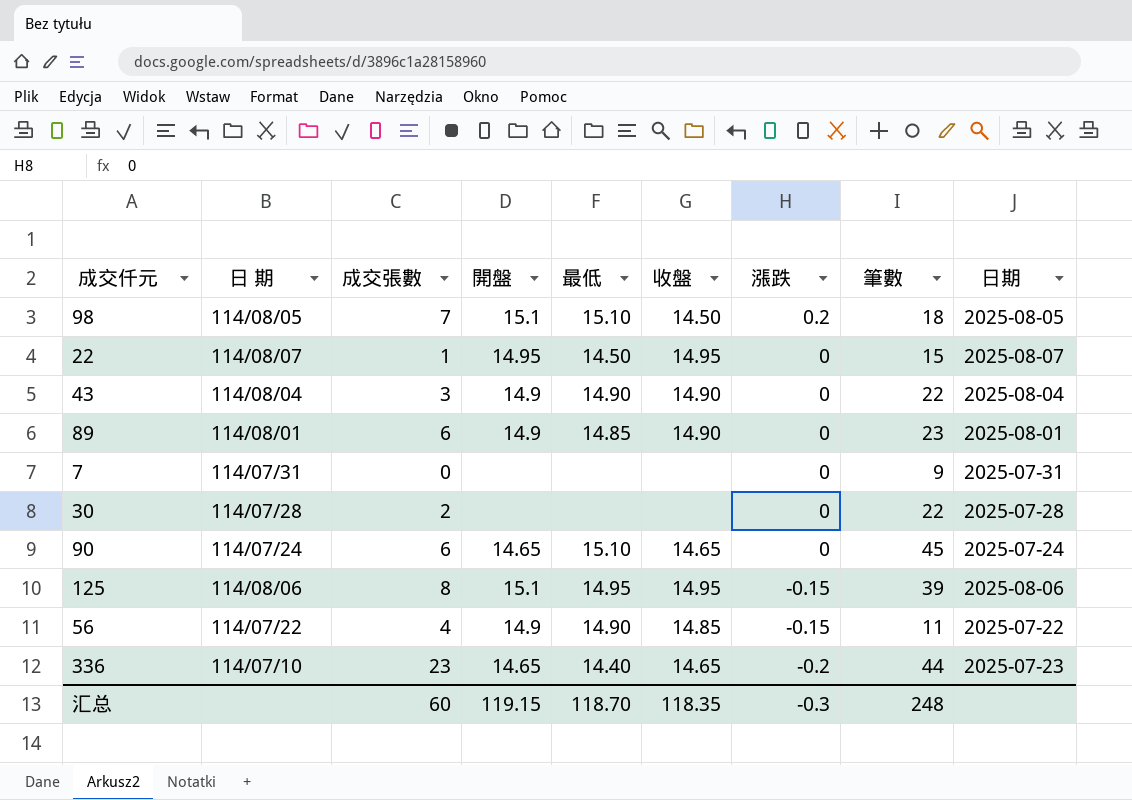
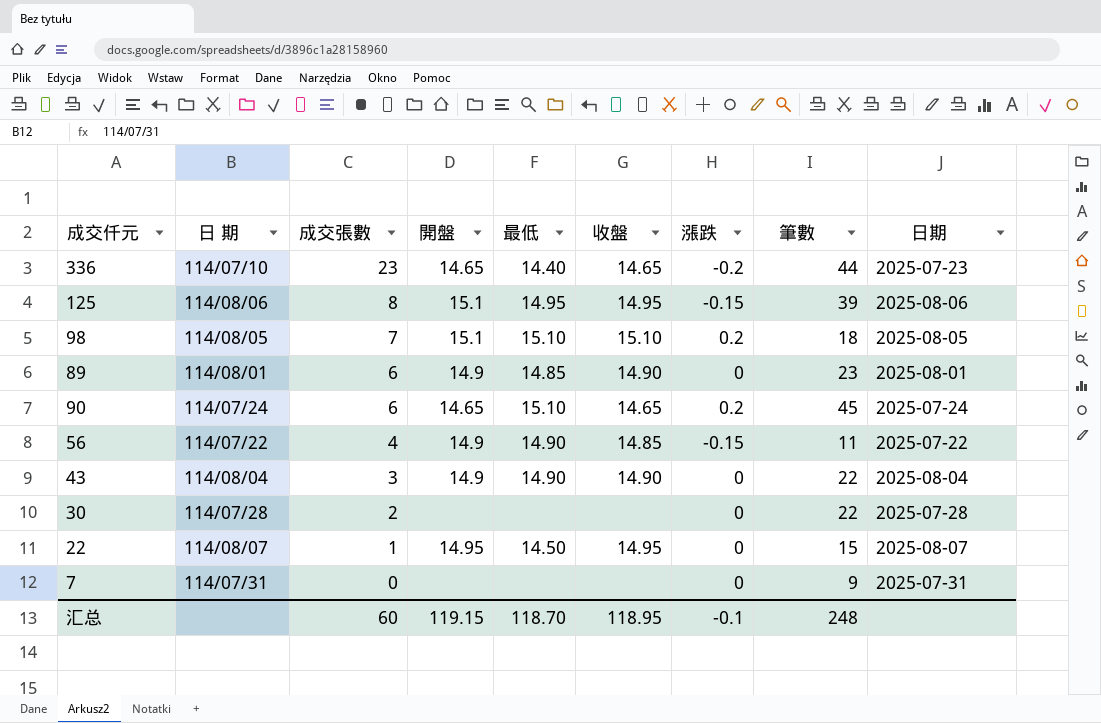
row order: 漲跌 descending -> 成交張數 descending
98 | 收盤: 14.50 -> 15.10
90 | 漲跌: 0 -> 0.2
汇总 | 收盤: 118.35 -> 118.95
汇总 | 漲跌: -0.3 -> -0.1

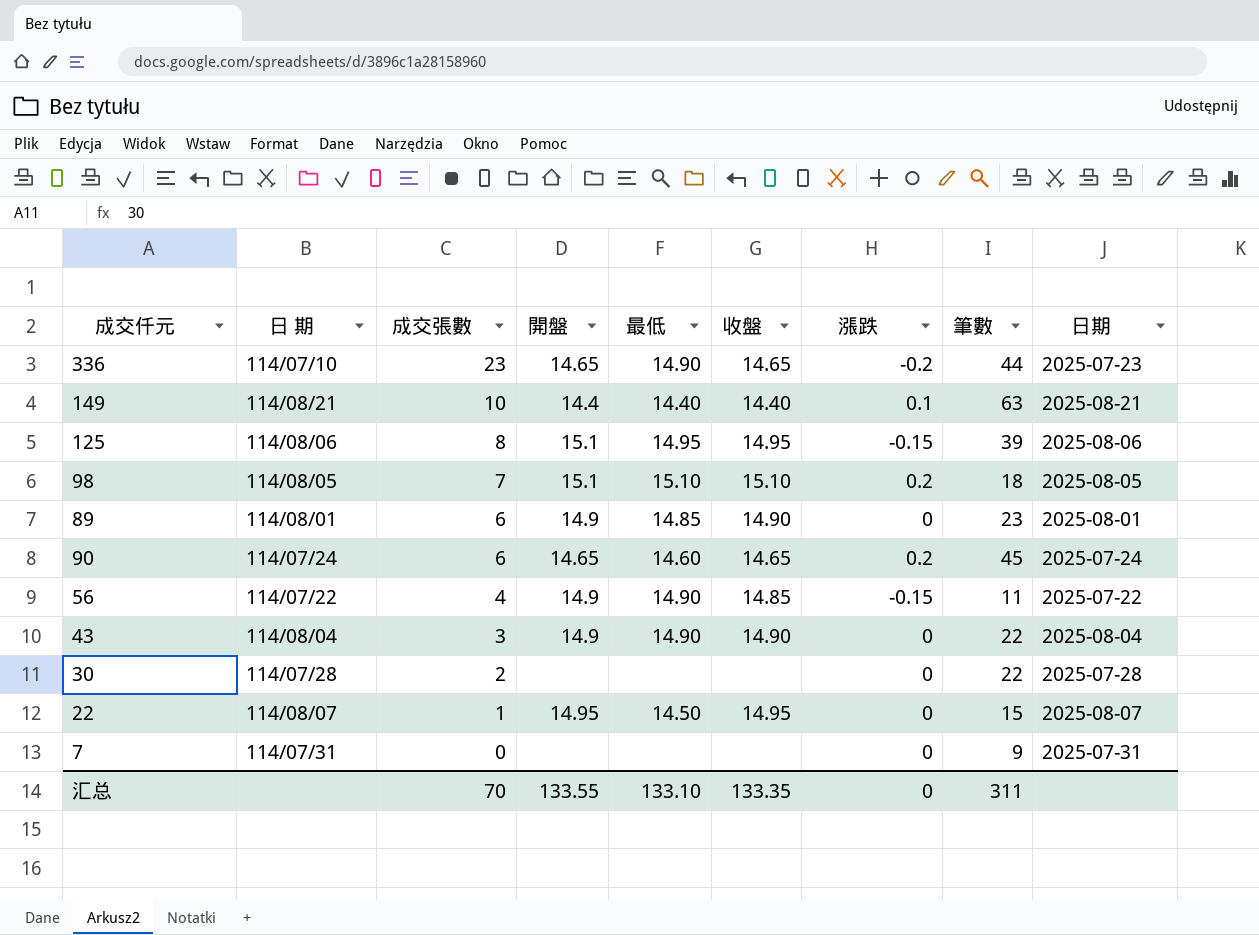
336 | 最低: 14.40 -> 14.90
row 149: none -> 114/08/21 | 10 | 14.4 | 14.40 | 14.40 | 0.1 | 63 | 2025-08-21
90 | 最低: 15.10 -> 14.60
汇总 | 成交張數: 60 -> 70
汇总 | 開盤: 119.15 -> 133.55
汇总 | 最低: 118.70 -> 133.10
汇总 | 收盤: 118.95 -> 133.35
汇总 | 漲跌: -0.1 -> 0
汇总 | 筆數: 248 -> 311

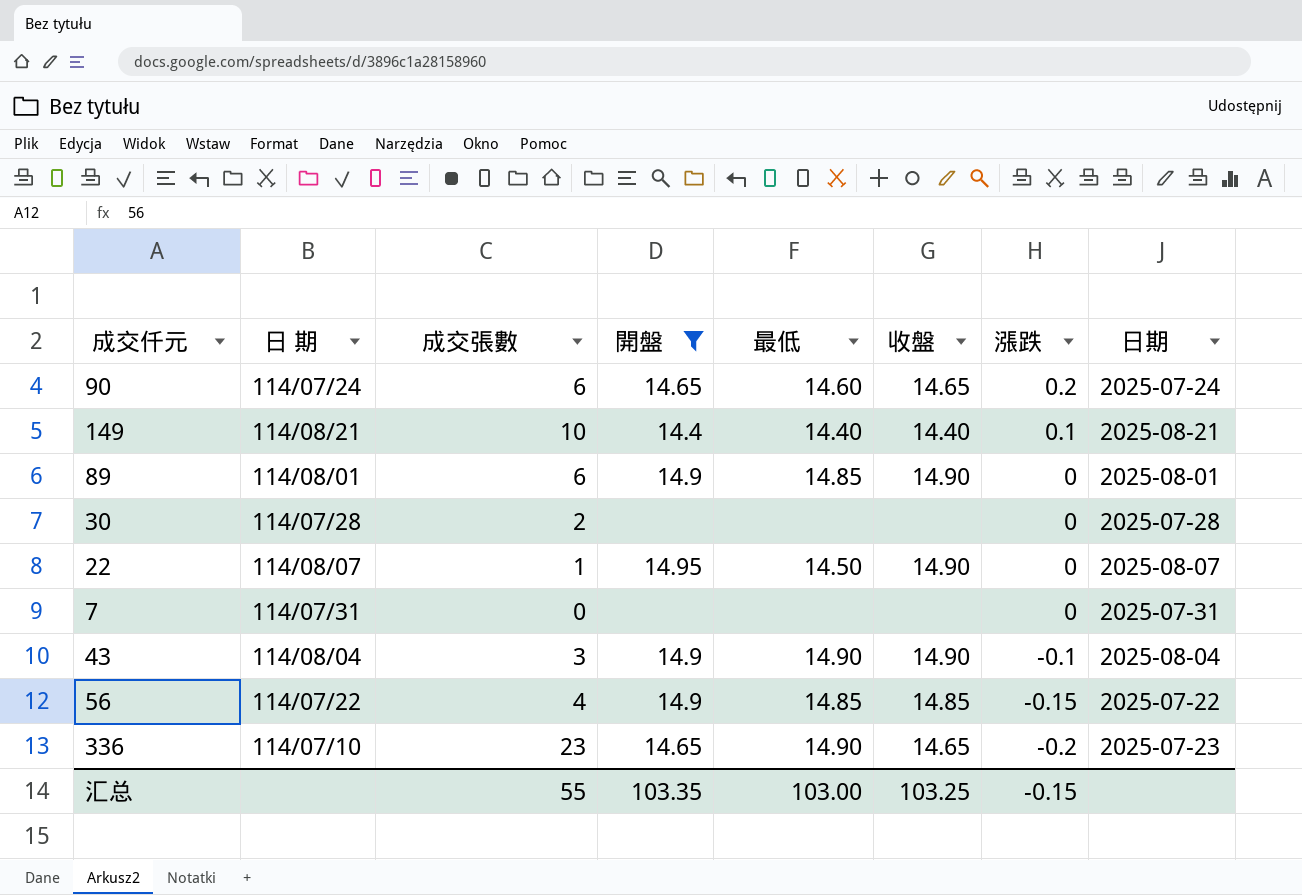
filter: none -> 開盤 != 15.1
row order: 成交張數 descending -> 漲跌 descending
column 筆數 | position: 8 -> none
22 | 收盤: 14.95 -> 14.90
43 | 漲跌: 0 -> -0.1
56 | 最低: 14.90 -> 14.85
汇总 | 成交張數: 70 -> 55
汇总 | 開盤: 133.55 -> 103.35
汇总 | 最低: 133.10 -> 103.00
汇总 | 收盤: 133.35 -> 103.25
汇总 | 漲跌: 0 -> -0.15

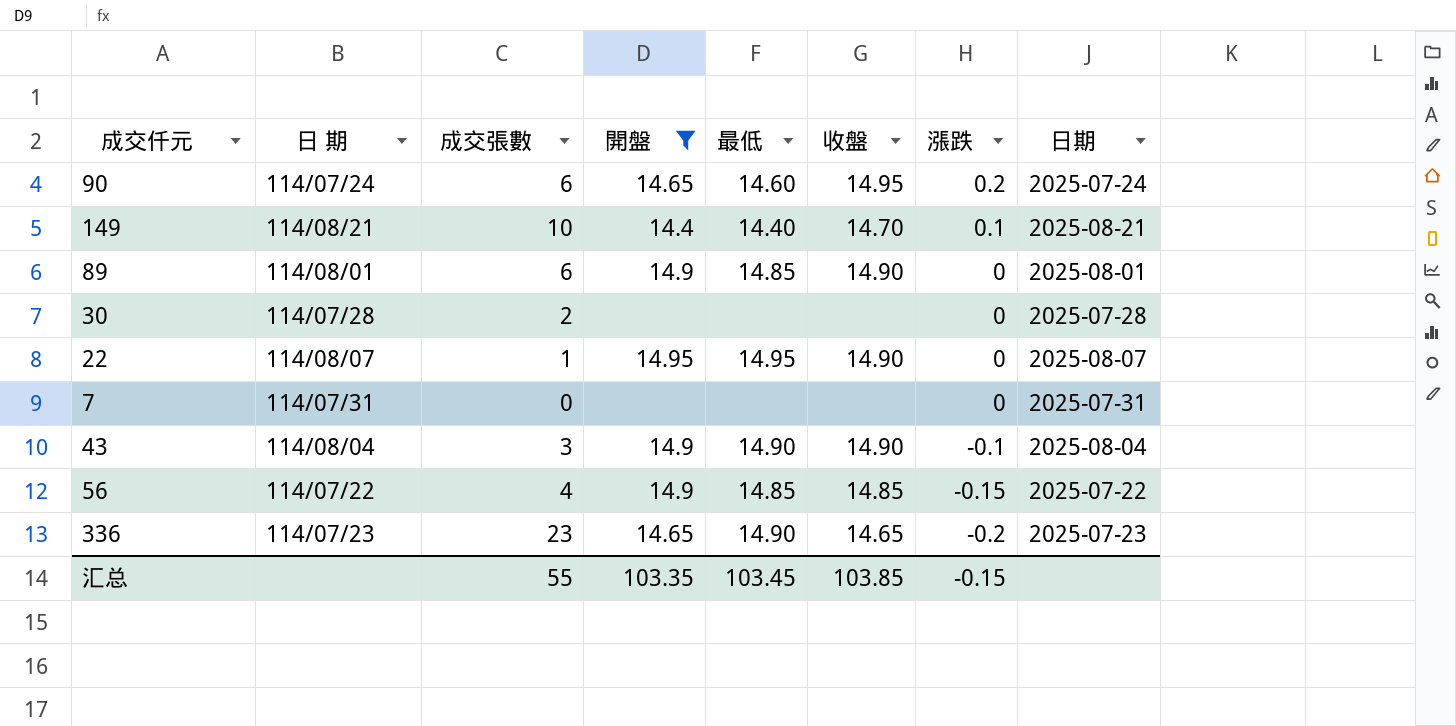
90 | 收盤: 14.65 -> 14.95
149 | 收盤: 14.40 -> 14.70
22 | 最低: 14.50 -> 14.95
336 | 日 期: 114/07/10 -> 114/07/23
汇总 | 最低: 103.00 -> 103.45
汇总 | 收盤: 103.25 -> 103.85

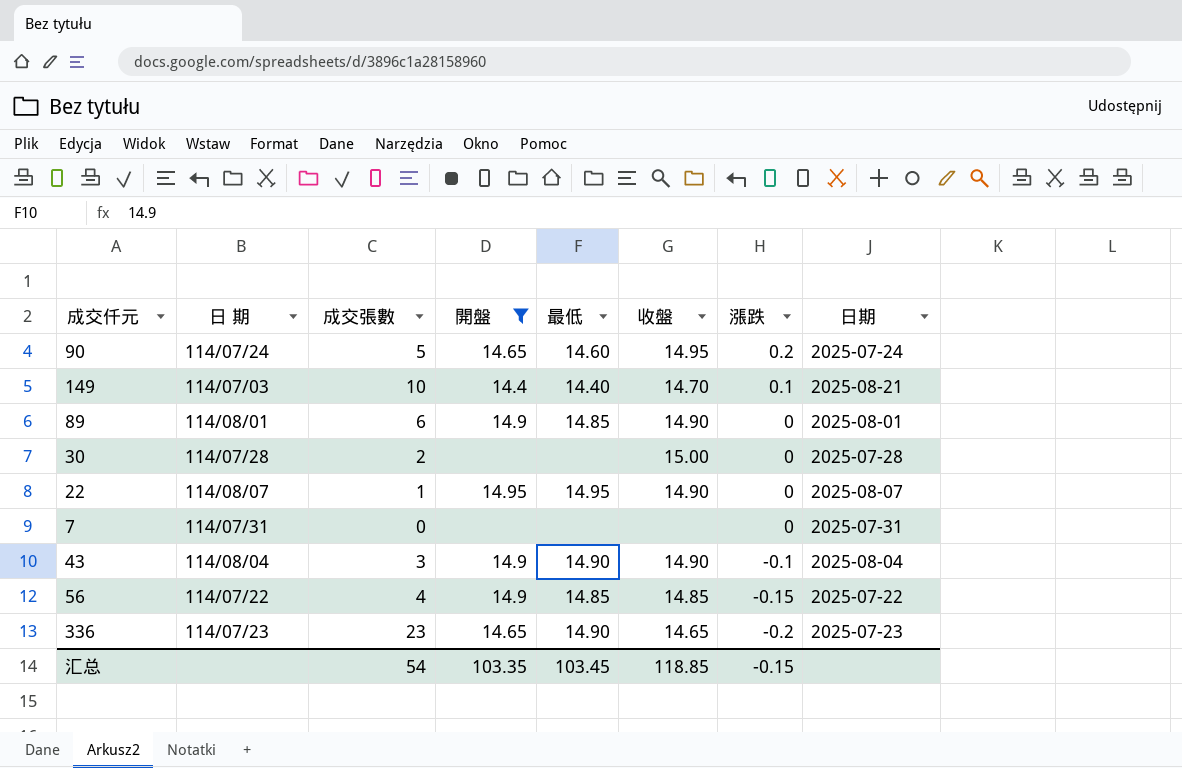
90 | 成交張數: 6 -> 5
149 | 日 期: 114/08/21 -> 114/07/03
30 | 收盤: none -> 15.00
汇总 | 成交張數: 55 -> 54
汇总 | 收盤: 103.85 -> 118.85

